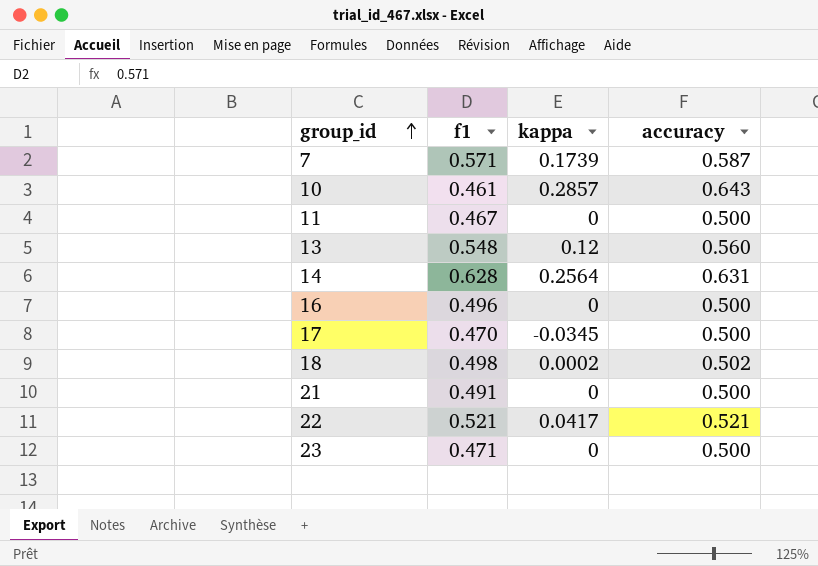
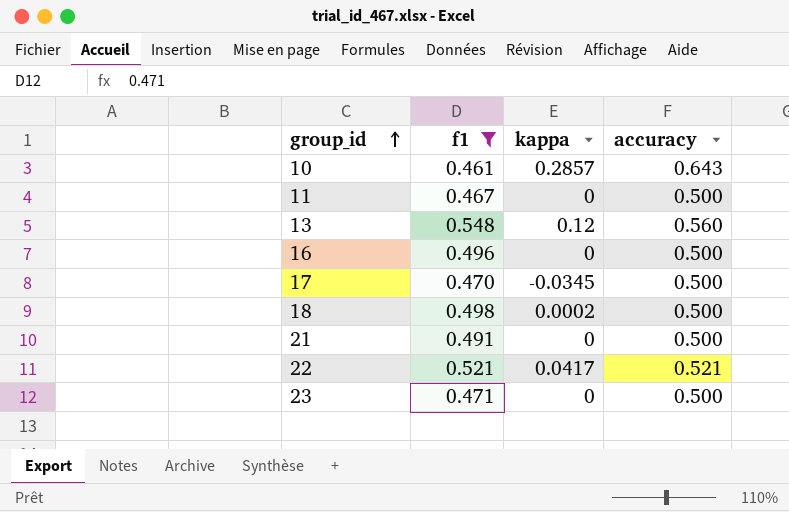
filter: none -> f1 <= 0.548
18 | accuracy: 0.502 -> 0.500

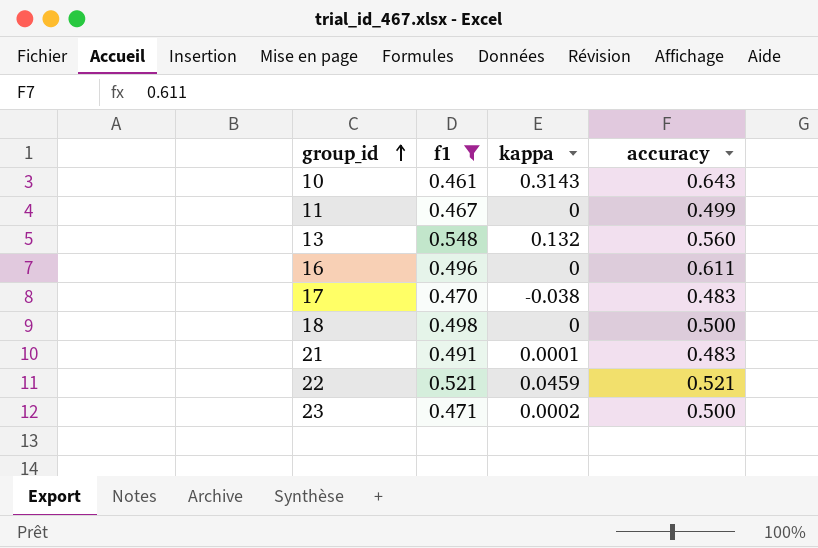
10 | kappa: 0.2857 -> 0.3143
11 | accuracy: 0.500 -> 0.499
13 | kappa: 0.12 -> 0.132
16 | accuracy: 0.500 -> 0.611
17 | kappa: -0.0345 -> -0.038
17 | accuracy: 0.500 -> 0.483
18 | kappa: 0.0002 -> 0
21 | kappa: 0 -> 0.0001
21 | accuracy: 0.500 -> 0.483
22 | kappa: 0.0417 -> 0.0459
23 | kappa: 0 -> 0.0002

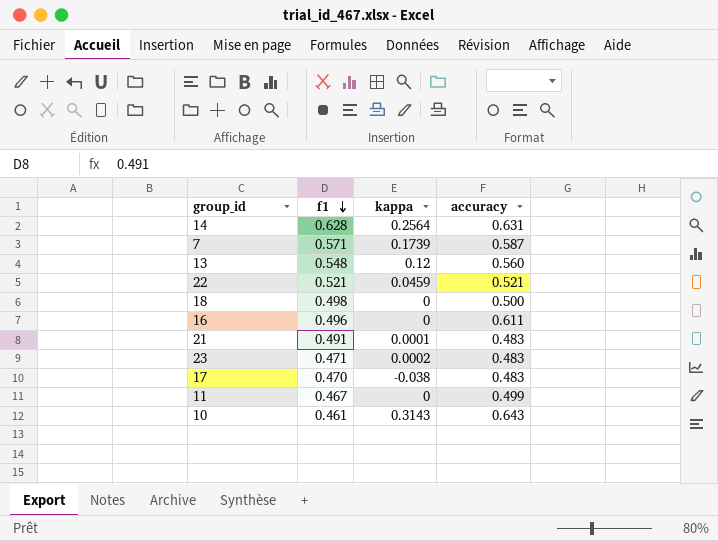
filter: f1 <= 0.548 -> none
row order: group_id ascending -> f1 descending
13 | kappa: 0.132 -> 0.12
23 | accuracy: 0.500 -> 0.483

